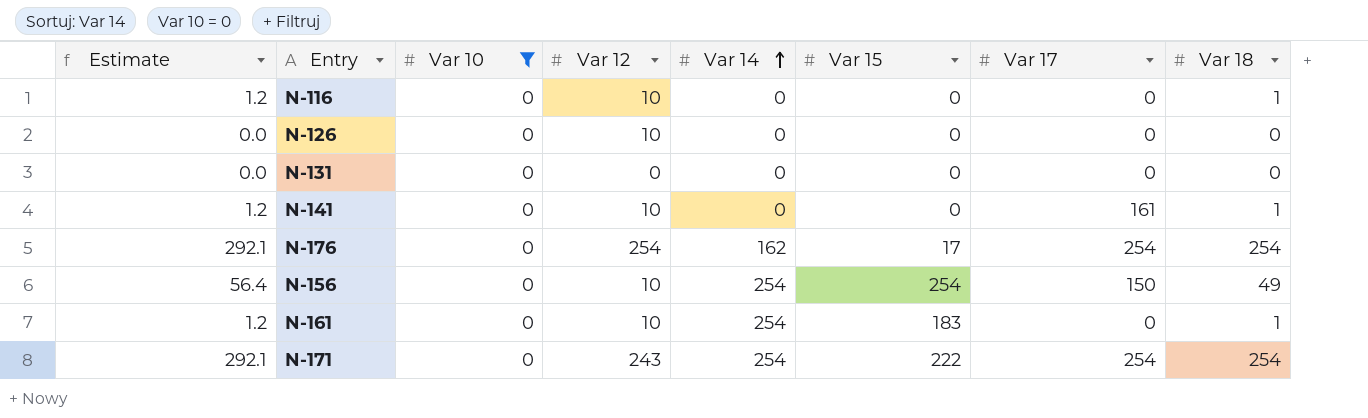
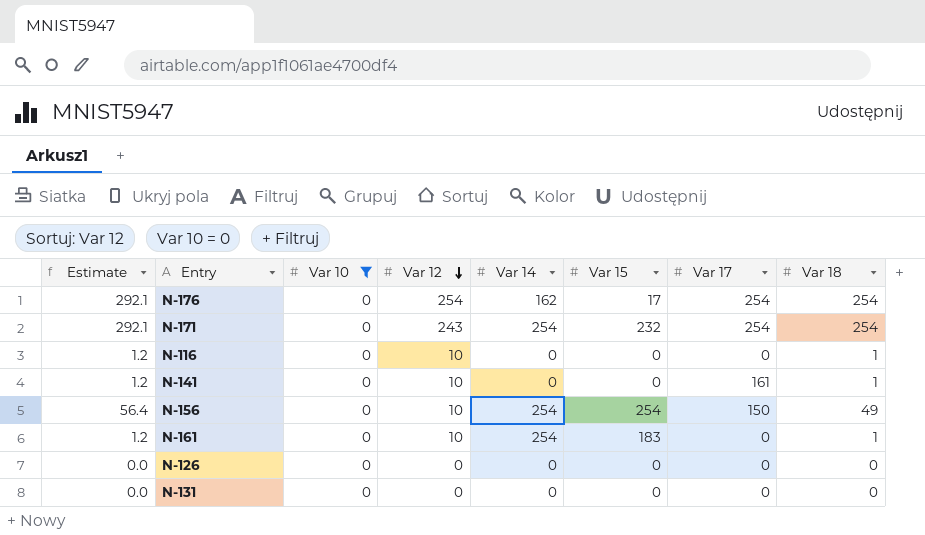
row order: Var 14 ascending -> Var 12 descending
N-171 | Var 15: 222 -> 232
N-126 | Var 12: 10 -> 0

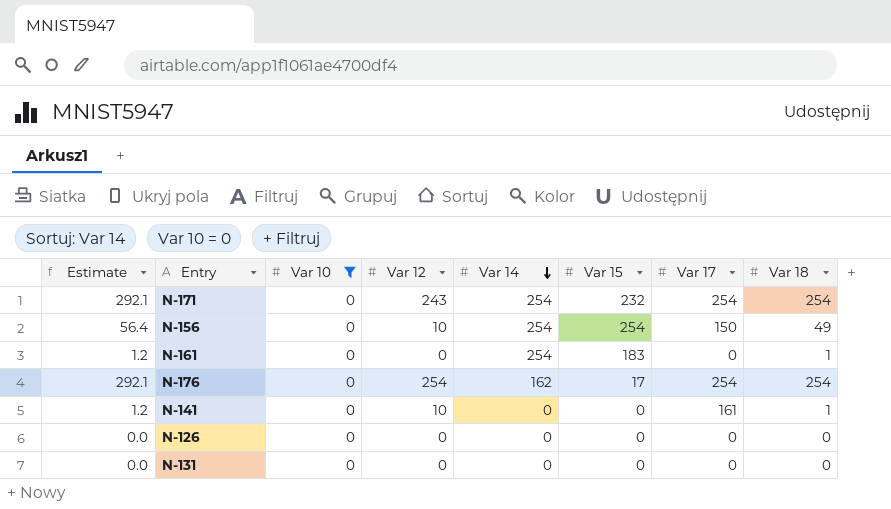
row order: Var 12 descending -> Var 14 descending
row N-116: 1.2 | 0 | 10 | 0 | 0 | 0 | 1 -> none
N-161 | Var 12: 10 -> 0

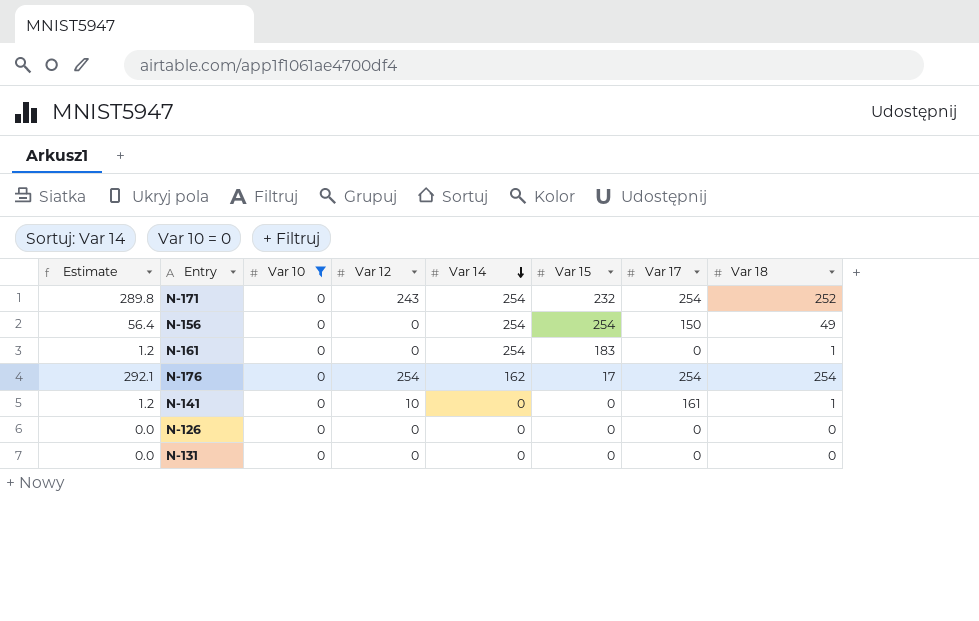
N-171 | Estimate: 292.1 -> 289.8
N-171 | Var 18: 254 -> 252
N-156 | Var 12: 10 -> 0

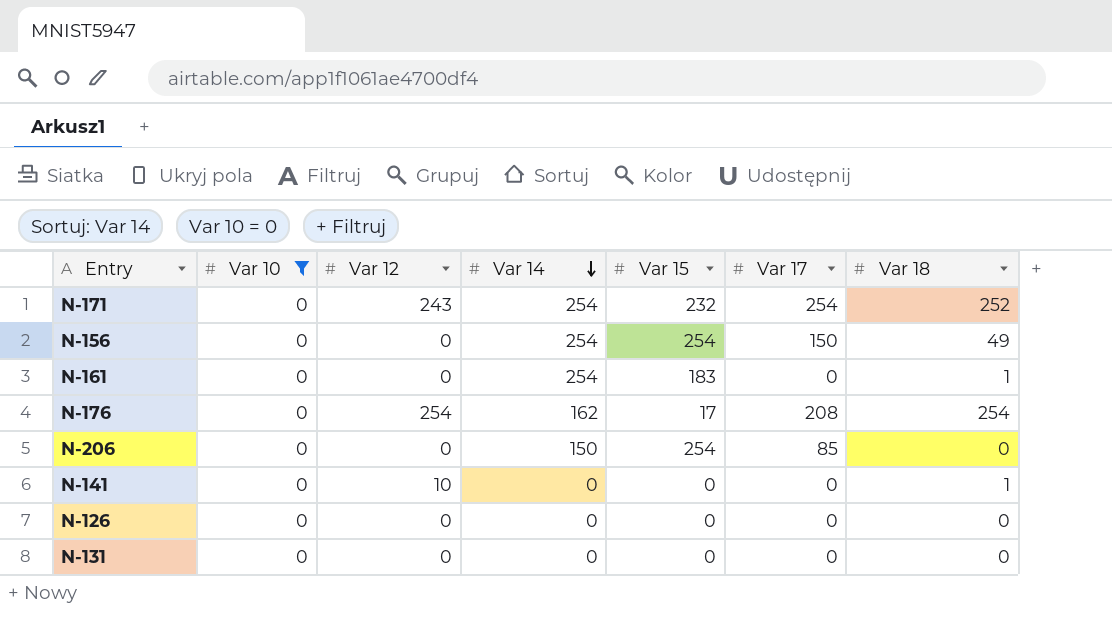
column Estimate | formula: [Var 18] * 1.15 -> none
N-176 | Var 17: 254 -> 208
row N-206: none -> 0 | 0 | 150 | 254 | 85 | 0
N-141 | Var 17: 161 -> 0

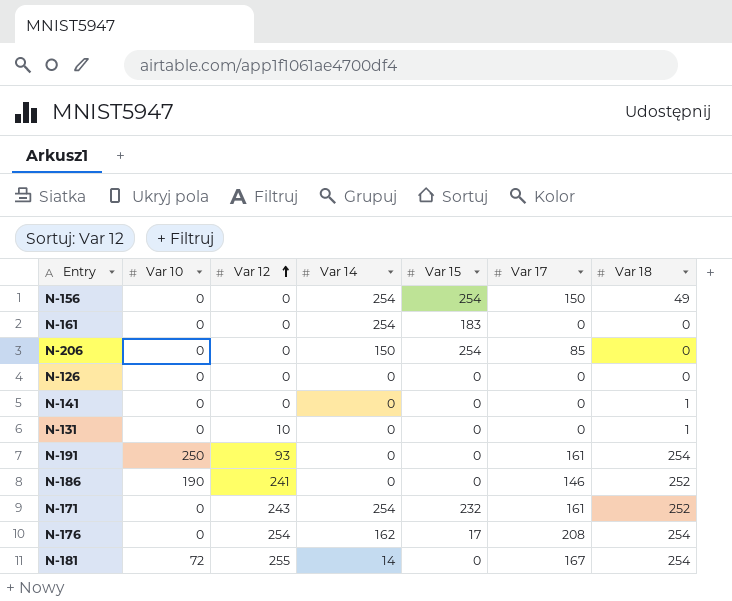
filter: Var 10 = 0 -> none
row order: Var 14 descending -> Var 12 ascending
N-161 | Var 18: 1 -> 0
N-141 | Var 12: 10 -> 0
N-131 | Var 12: 0 -> 10
N-131 | Var 18: 0 -> 1
N-171 | Var 17: 254 -> 161

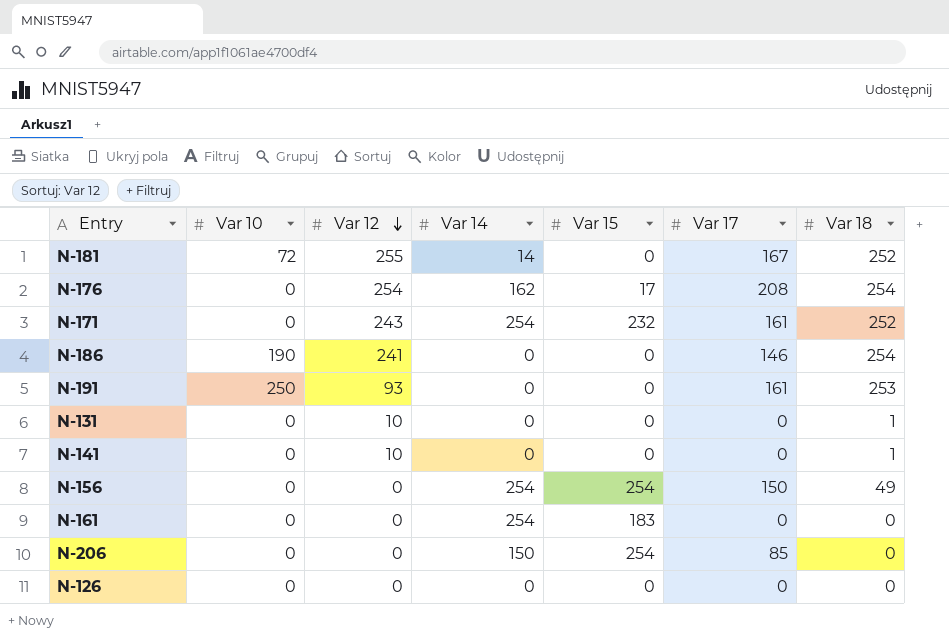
row order: Var 12 ascending -> Var 12 descending
N-181 | Var 18: 254 -> 252
N-186 | Var 18: 252 -> 254
N-191 | Var 18: 254 -> 253
N-141 | Var 12: 0 -> 10

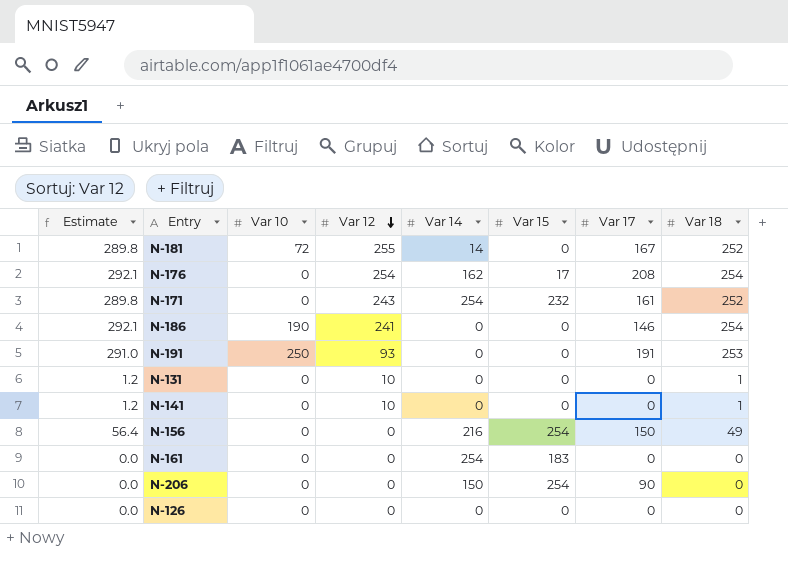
column Estimate | formula: none -> [Var 18] * 1.15
N-191 | Var 17: 161 -> 191
N-156 | Var 14: 254 -> 216
N-206 | Var 17: 85 -> 90

